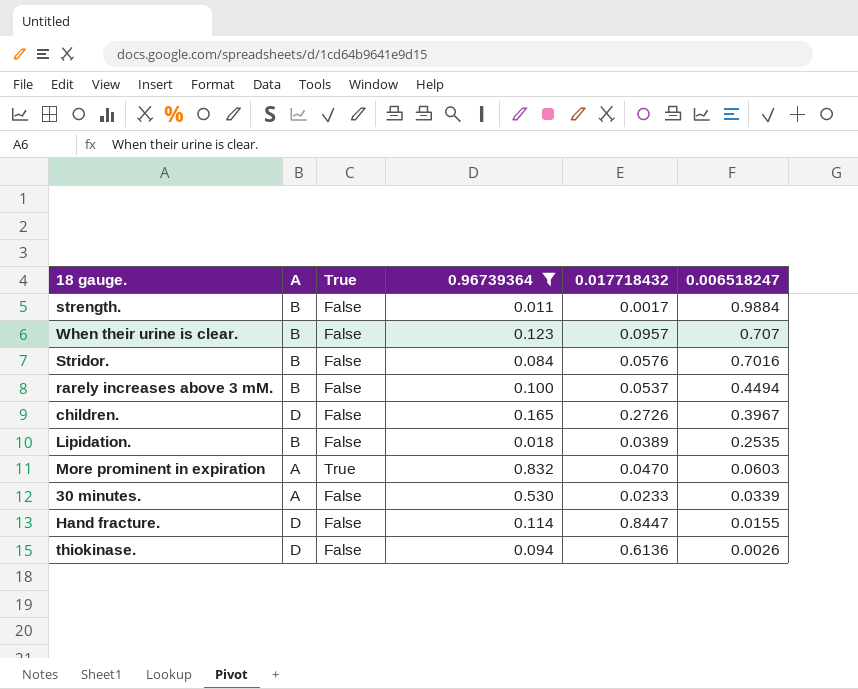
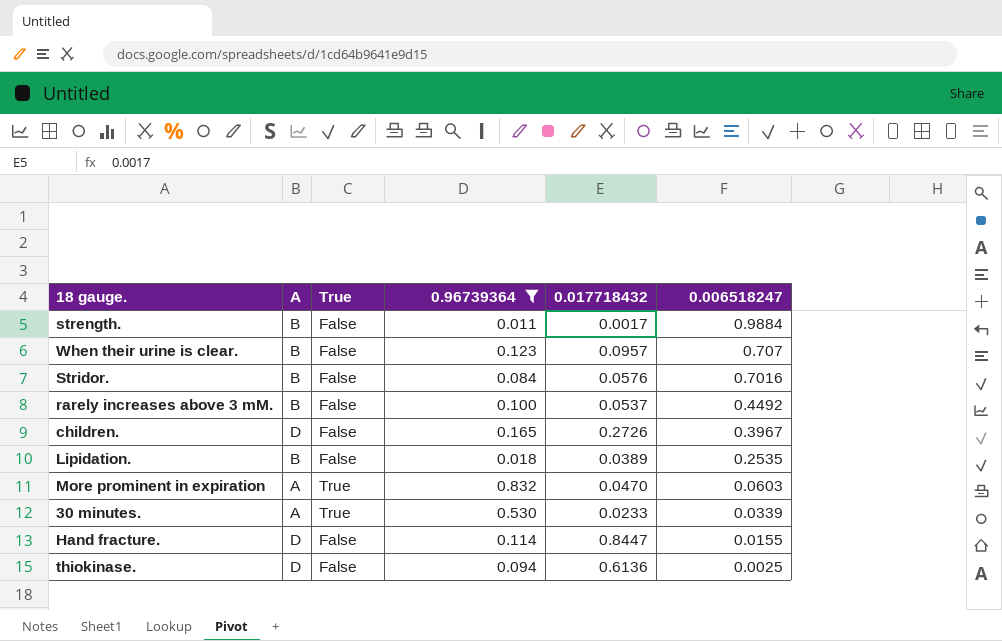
rarely increases above 3 mM. | 0.006518247: 0.4494 -> 0.4492
30 minutes. | True: False -> True
thiokinase. | 0.006518247: 0.0026 -> 0.0025

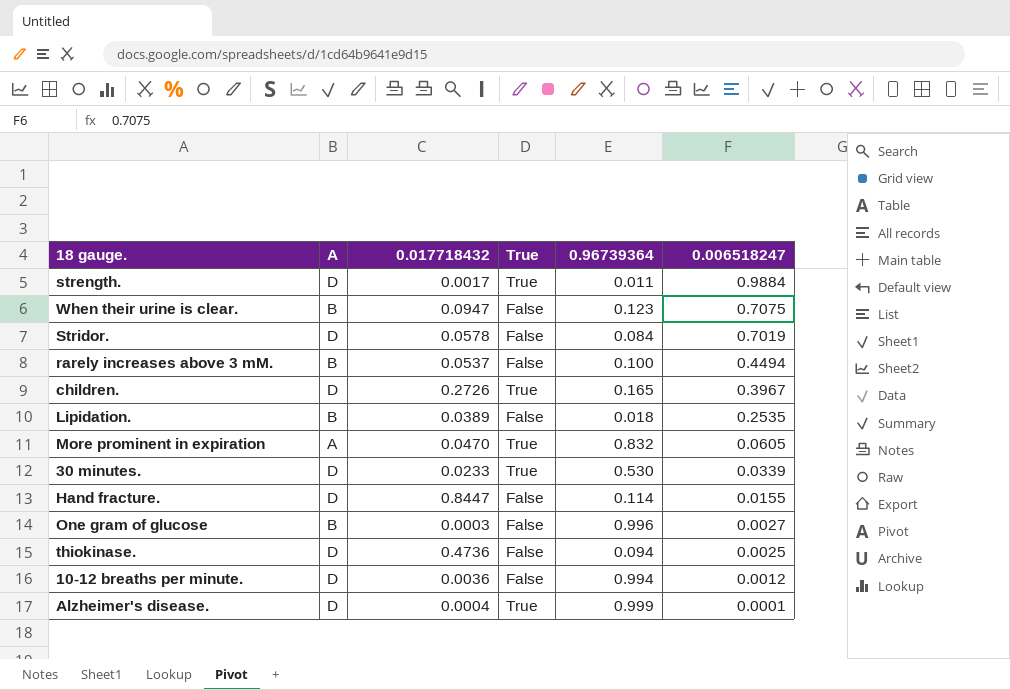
filter: 0.96739364 <= 0.832 -> none
column 0.017718432 | position: 5 -> 3
strength. | A: B -> D
strength. | True: False -> True
When their urine is clear. | 0.017718432: 0.0957 -> 0.0947
When their urine is clear. | 0.006518247: 0.707 -> 0.7075
Stridor. | A: B -> D
Stridor. | 0.017718432: 0.0576 -> 0.0578
Stridor. | 0.006518247: 0.7016 -> 0.7019
rarely increases above 3 mM. | 0.006518247: 0.4492 -> 0.4494
children. | True: False -> True
More prominent in expiration | 0.006518247: 0.0603 -> 0.0605
30 minutes. | A: A -> D
thiokinase. | 0.017718432: 0.6136 -> 0.4736

